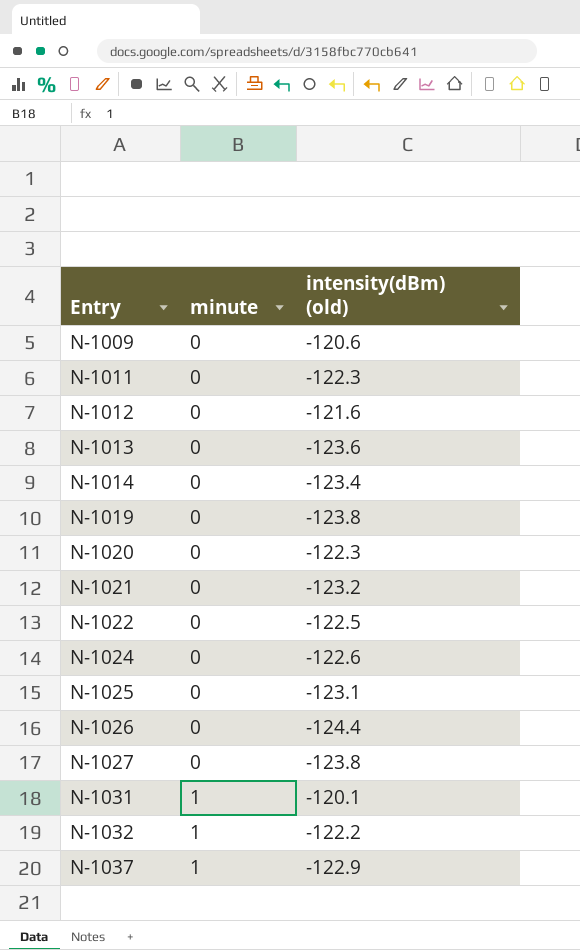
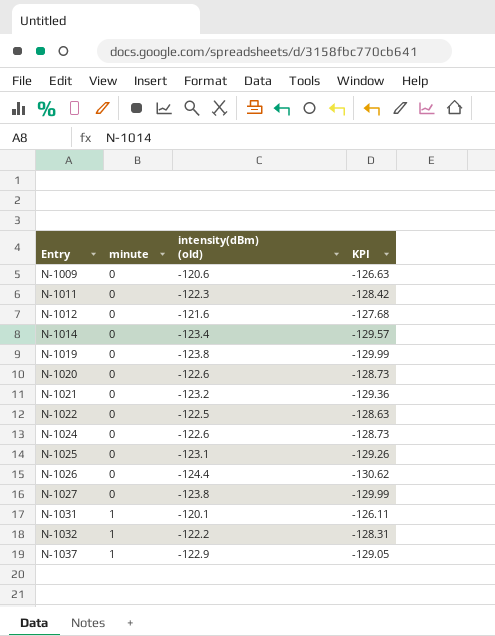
column KPI | formula: none -> [intensity(dBm) (old)] * 1.05
row N-1013: 0 | -123.6 -> none
N-1020 | intensity(dBm) (old): -122.3 -> -122.6

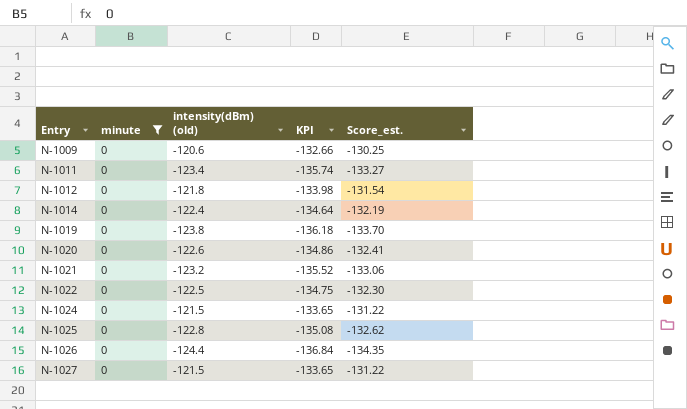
filter: none -> minute = 0
column KPI | formula: [intensity(dBm) (old)] * 1.05 -> [intensity(dBm) (old)] * 1.1
column Score_est. | formula: none -> [intensity(dBm) (old)] * 1.08
N-1011 | intensity(dBm) (old): -122.3 -> -123.4
N-1012 | intensity(dBm) (old): -121.6 -> -121.8
N-1014 | intensity(dBm) (old): -123.4 -> -122.4
N-1024 | intensity(dBm) (old): -122.6 -> -121.5
N-1025 | intensity(dBm) (old): -123.1 -> -122.8
N-1027 | intensity(dBm) (old): -123.8 -> -121.5

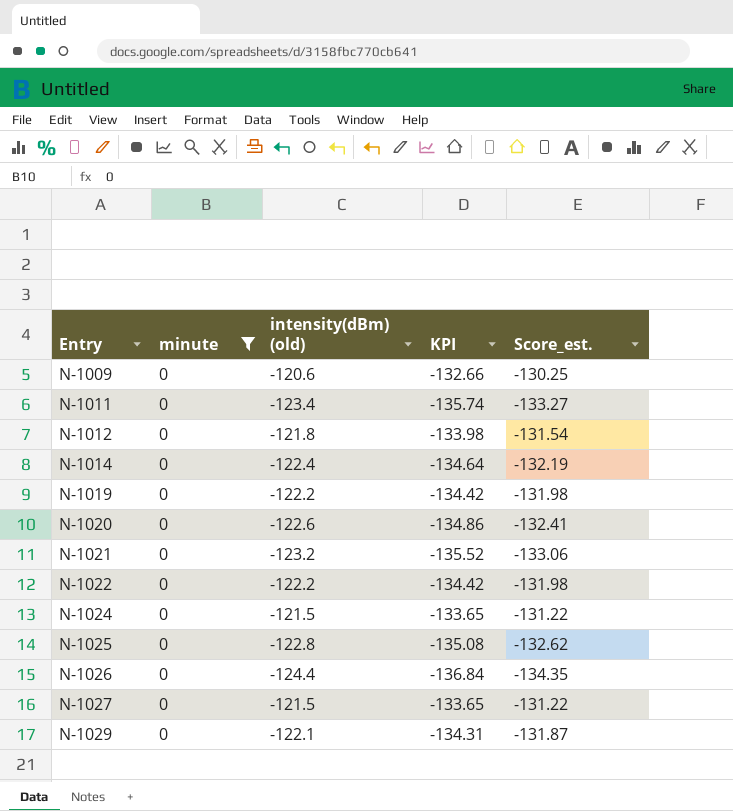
N-1019 | intensity(dBm) (old): -123.8 -> -122.2
N-1019 | KPI: -136.18 -> -134.42
N-1019 | Score_est.: -133.70 -> -131.98
N-1022 | intensity(dBm) (old): -122.5 -> -122.2
N-1022 | KPI: -134.75 -> -134.42
N-1022 | Score_est.: -132.30 -> -131.98
row N-1029: none -> 0 | -122.1 | -134.31 | -131.87

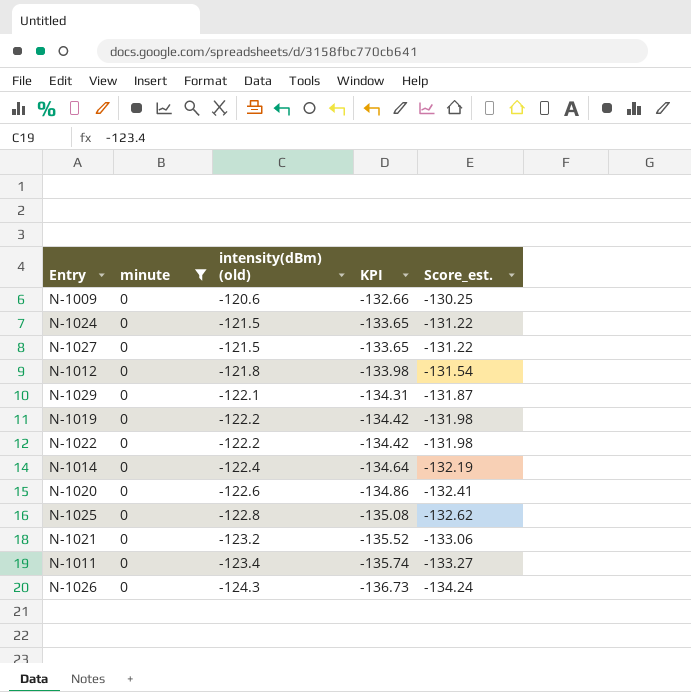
row order: Entry ascending -> intensity(dBm) (old) descending
N-1026 | intensity(dBm) (old): -124.4 -> -124.3
N-1026 | KPI: -136.84 -> -136.73
N-1026 | Score_est.: -134.35 -> -134.24

